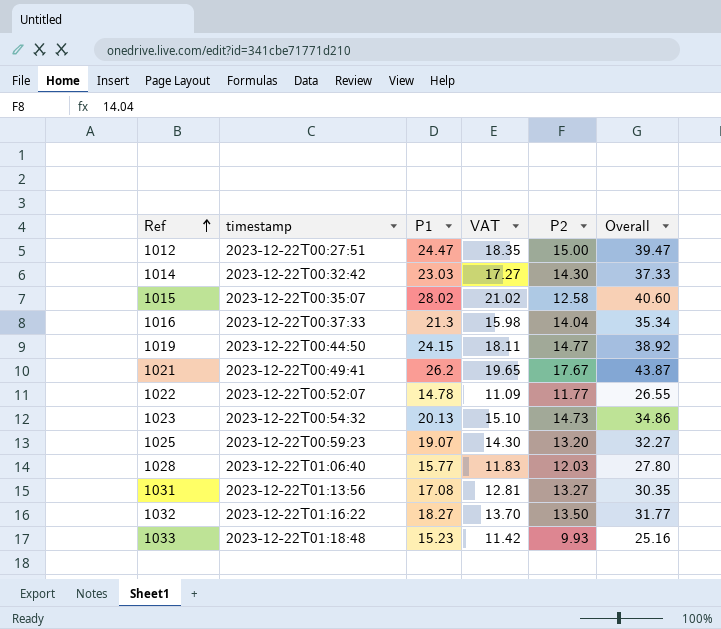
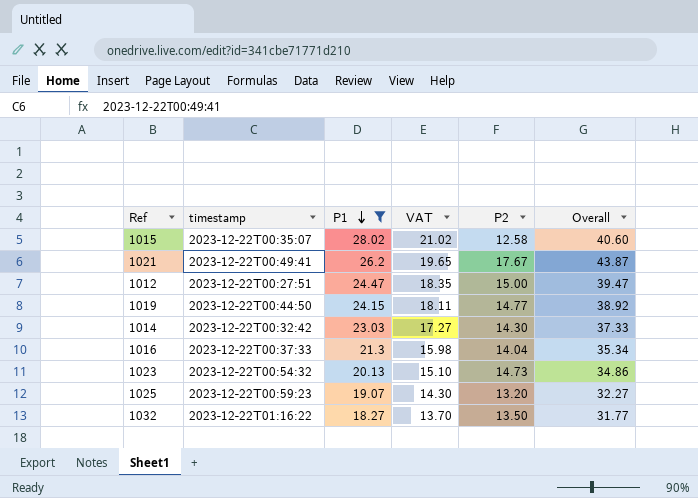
filter: none -> P1 >= 18.27
row order: Ref ascending -> P1 descending

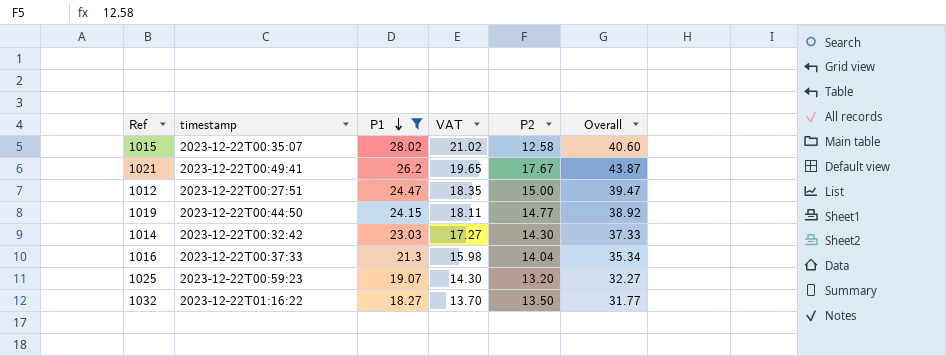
row 1023: 2023-12-22T00:54:32 | 20.13 | 15.10 | 14.73 | 34.86 -> none

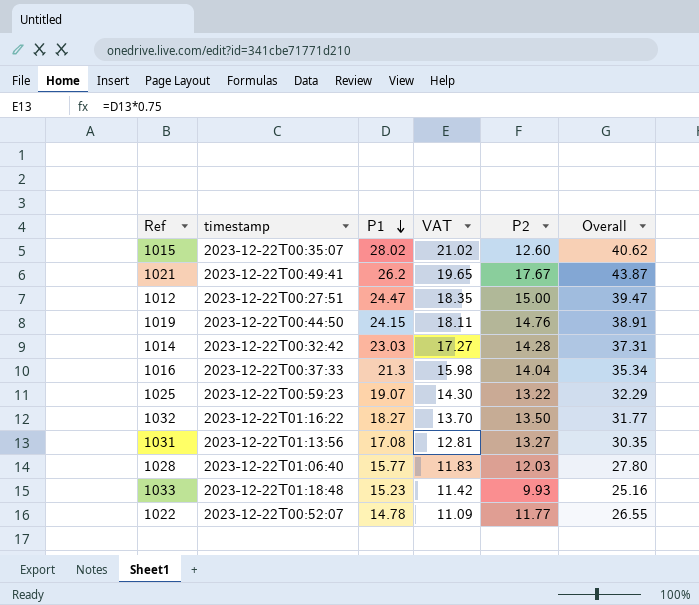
filter: P1 >= 18.27 -> none
1015 | P2: 12.58 -> 12.60
1015 | Overall: 40.60 -> 40.62
1019 | P2: 14.77 -> 14.76
1019 | Overall: 38.92 -> 38.91
1014 | P2: 14.30 -> 14.28
1014 | Overall: 37.33 -> 37.31
1025 | P2: 13.20 -> 13.22
1025 | Overall: 32.27 -> 32.29

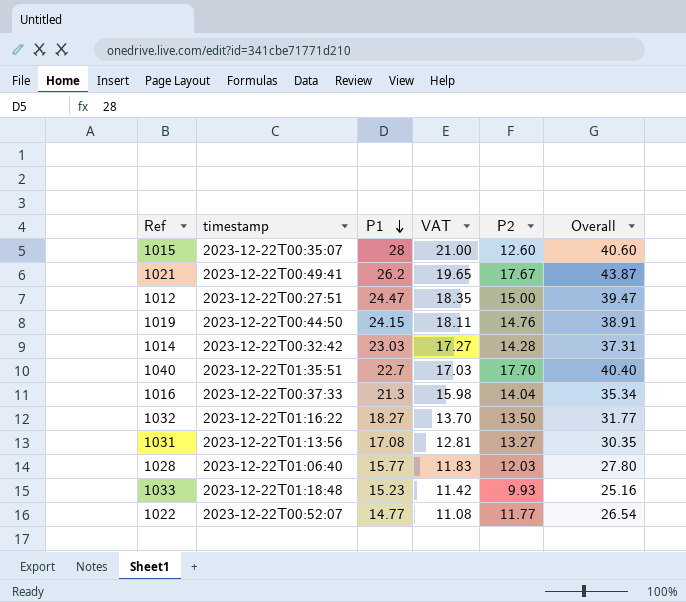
row 1025: 2023-12-22T00:59:23 | 19.07 | 14.30 | 13.22 | 32.29 -> none
1015 | P1: 28.02 -> 28
1015 | VAT: 21.02 -> 21.00
1015 | Overall: 40.62 -> 40.60
row 1040: none -> 2023-12-22T01:35:51 | 22.7 | 17.03 | 17.70 | 40.40
1022 | P1: 14.78 -> 14.77
1022 | VAT: 11.09 -> 11.08
1022 | Overall: 26.55 -> 26.54

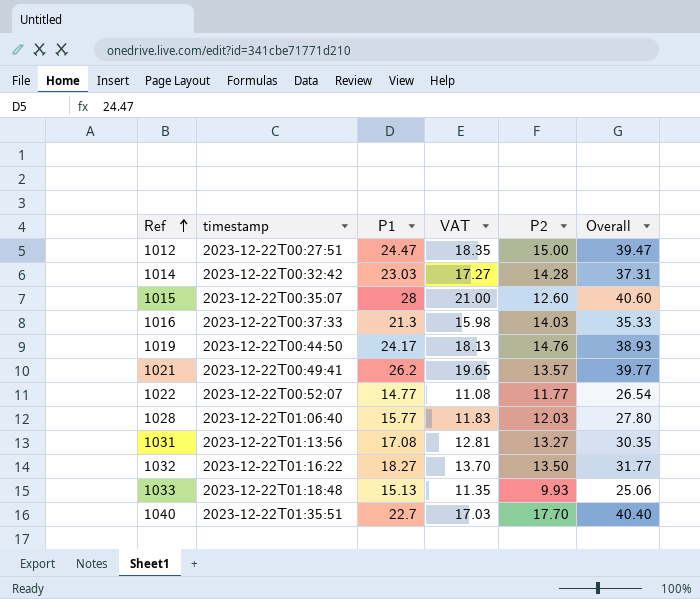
row order: P1 descending -> Ref ascending
1016 | P2: 14.04 -> 14.03
1016 | Overall: 35.34 -> 35.33
1019 | P1: 24.15 -> 24.17
1019 | VAT: 18.11 -> 18.13
1019 | Overall: 38.91 -> 38.93
1021 | P2: 17.67 -> 13.57
1021 | Overall: 43.87 -> 39.77
1033 | P1: 15.23 -> 15.13
1033 | VAT: 11.42 -> 11.35
1033 | Overall: 25.16 -> 25.06

